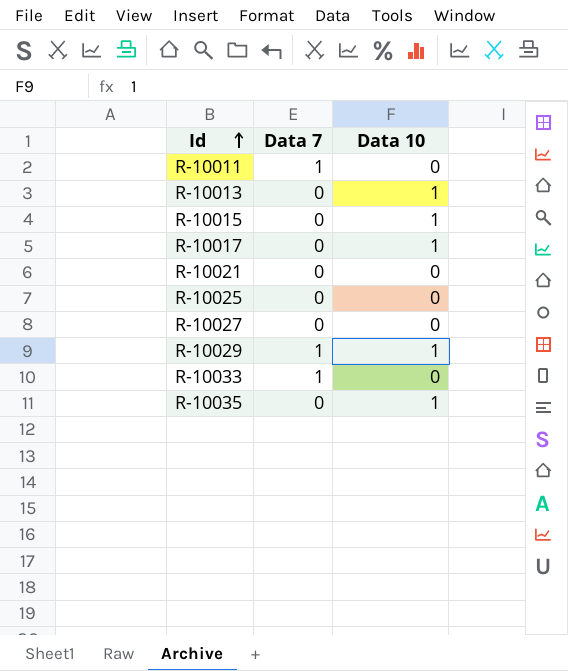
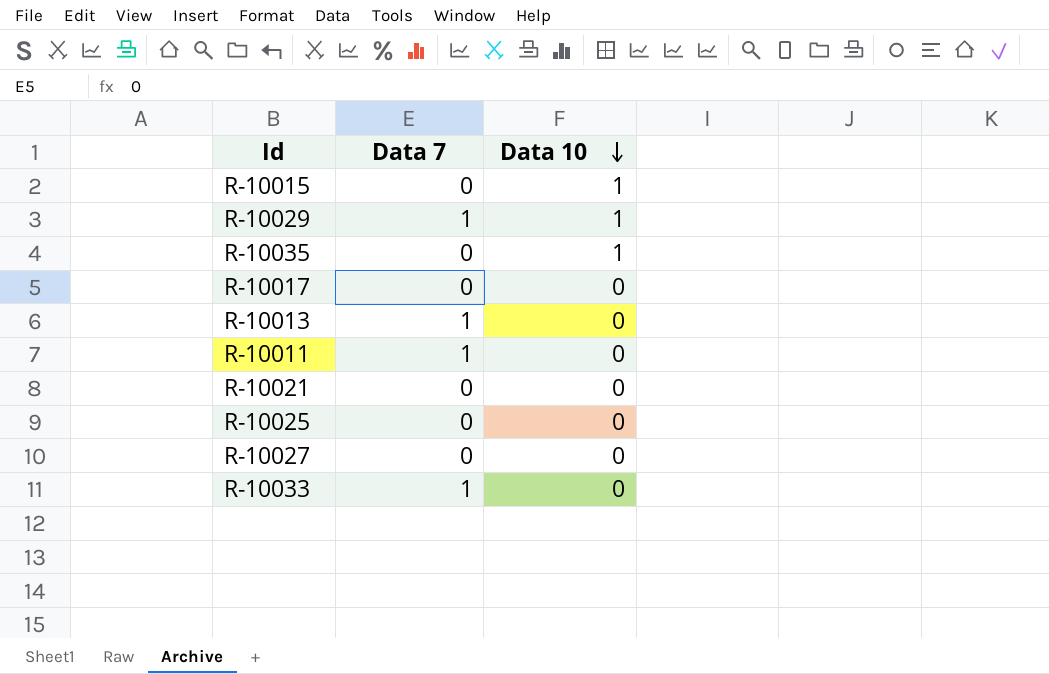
row order: Id ascending -> Data 10 descending
R-10017 | Data 10: 1 -> 0
R-10013 | Data 7: 0 -> 1
R-10013 | Data 10: 1 -> 0

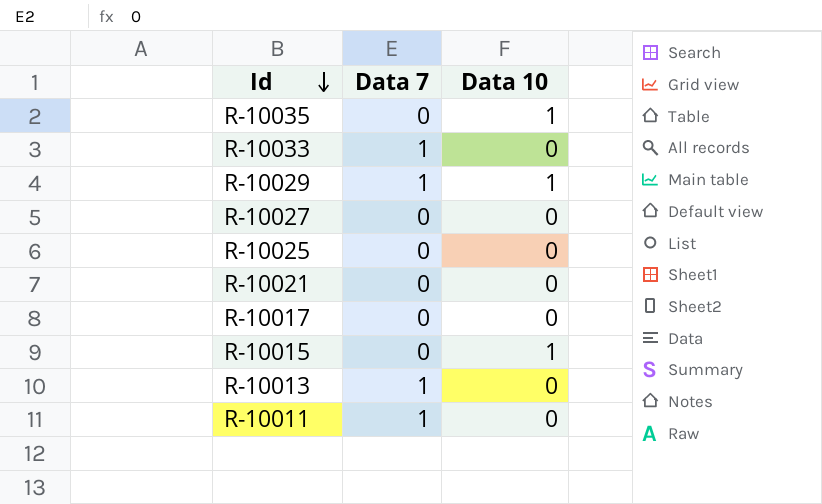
row order: Data 10 descending -> Id descending

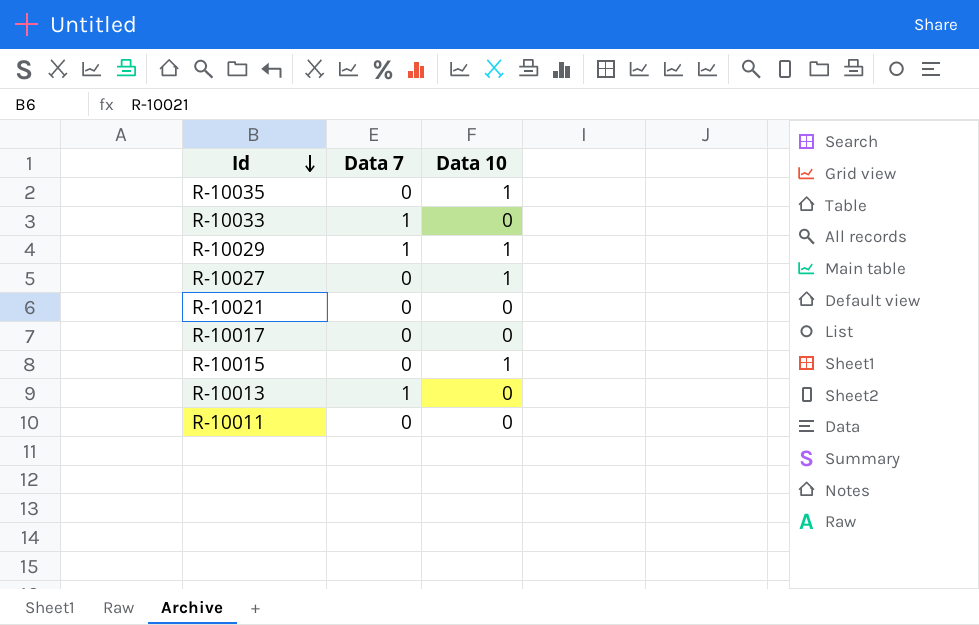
row R-10025: 0 | 0 -> none
R-10027 | Data 10: 0 -> 1
R-10011 | Data 7: 1 -> 0

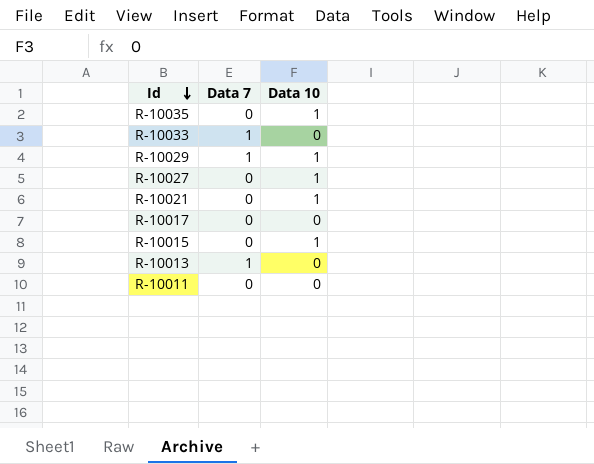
R-10021 | Data 10: 0 -> 1

